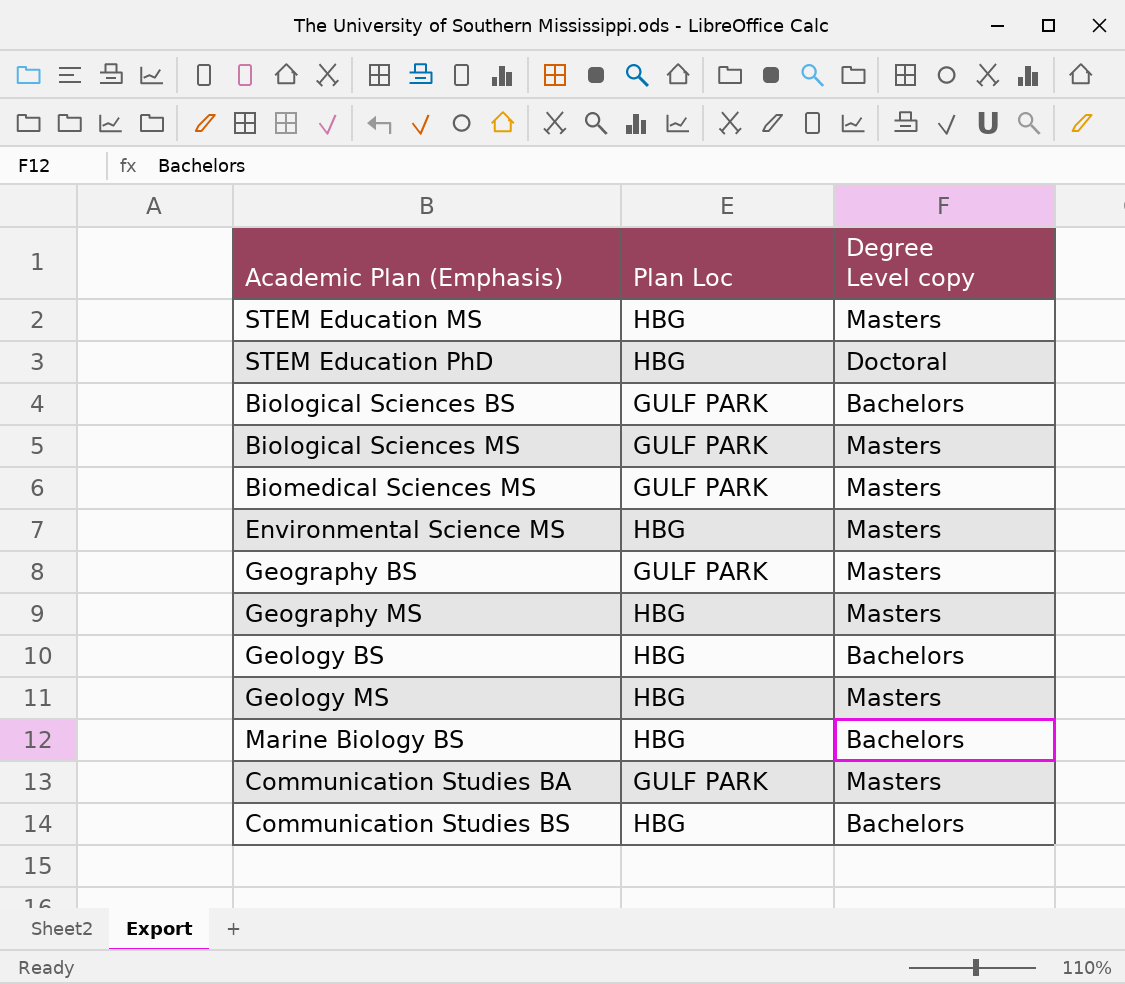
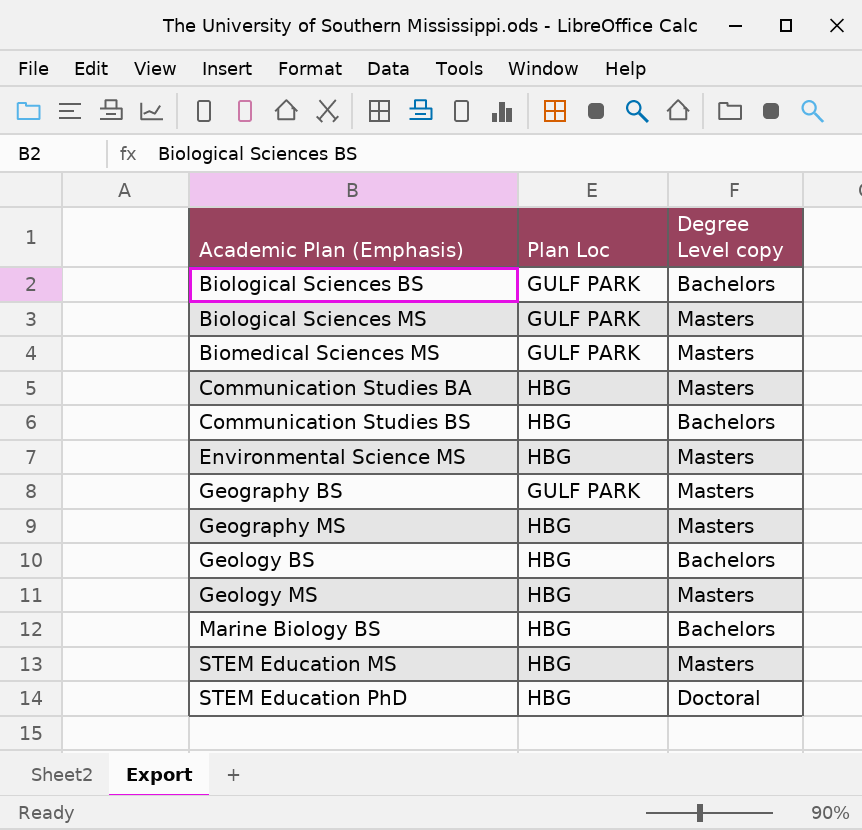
row order: none -> Academic Plan (Emphasis) ascending
Communication Studies BA | Plan Loc: GULF PARK -> HBG

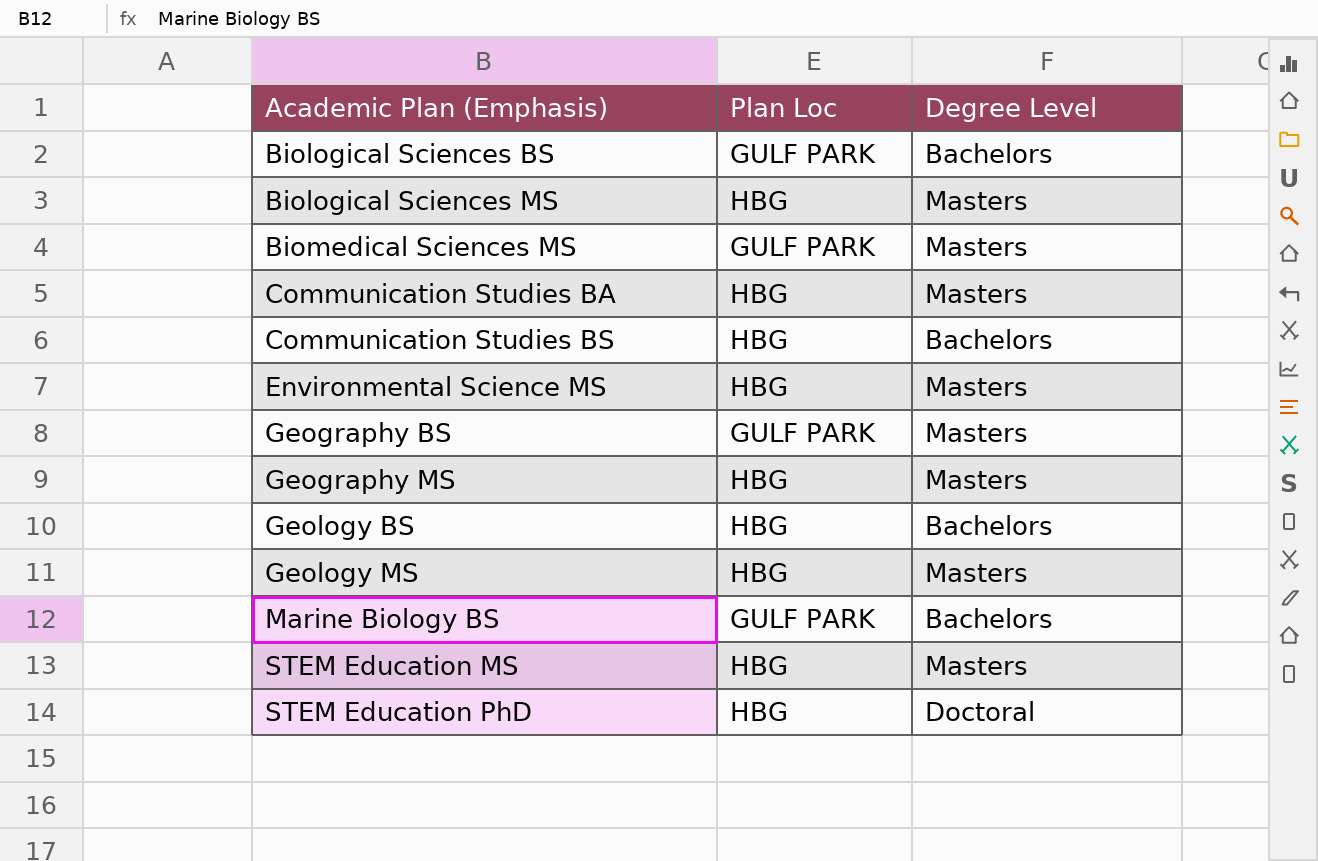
column name: Degree Level copy -> Degree Level
Biological Sciences MS | Plan Loc: GULF PARK -> HBG
Marine Biology BS | Plan Loc: HBG -> GULF PARK

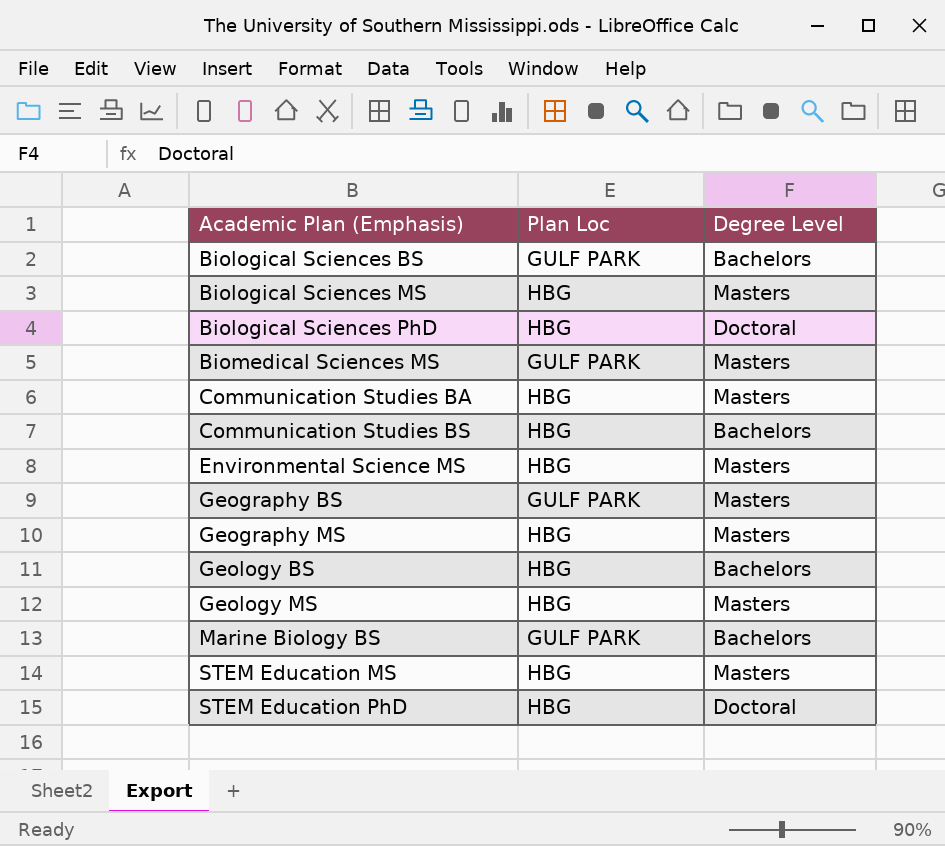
row Biological Sciences PhD: none -> HBG | Doctoral

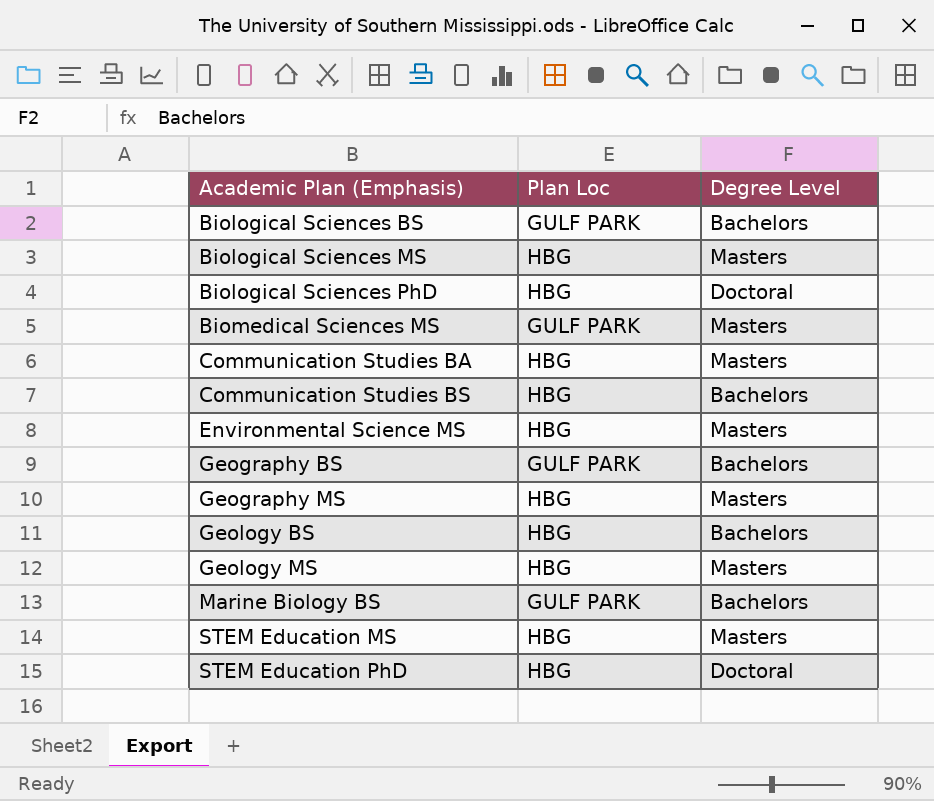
Geography BS | Degree Level: Masters -> Bachelors

